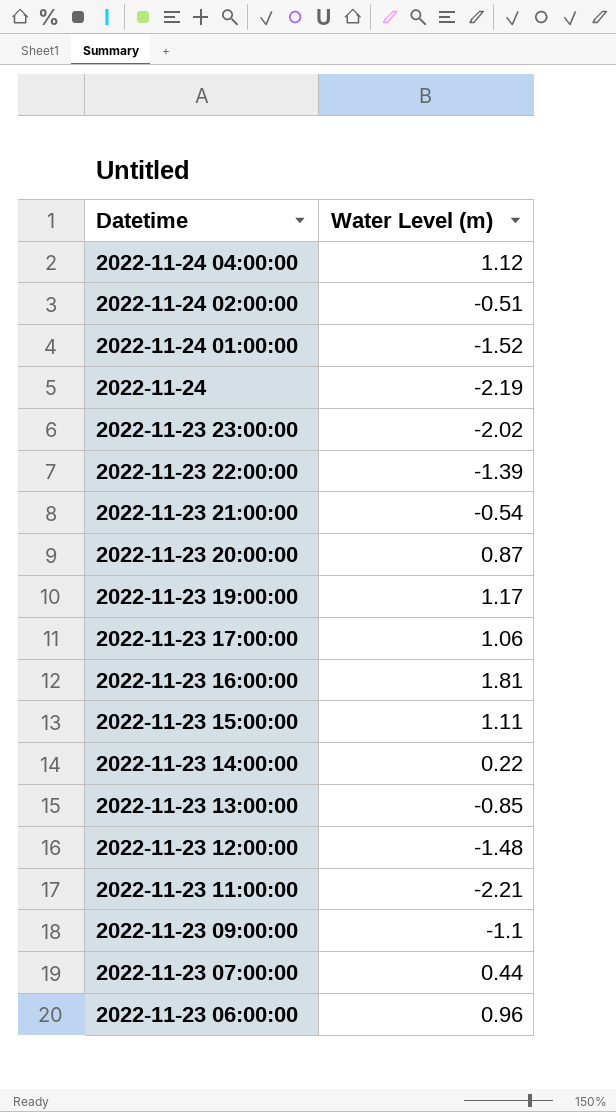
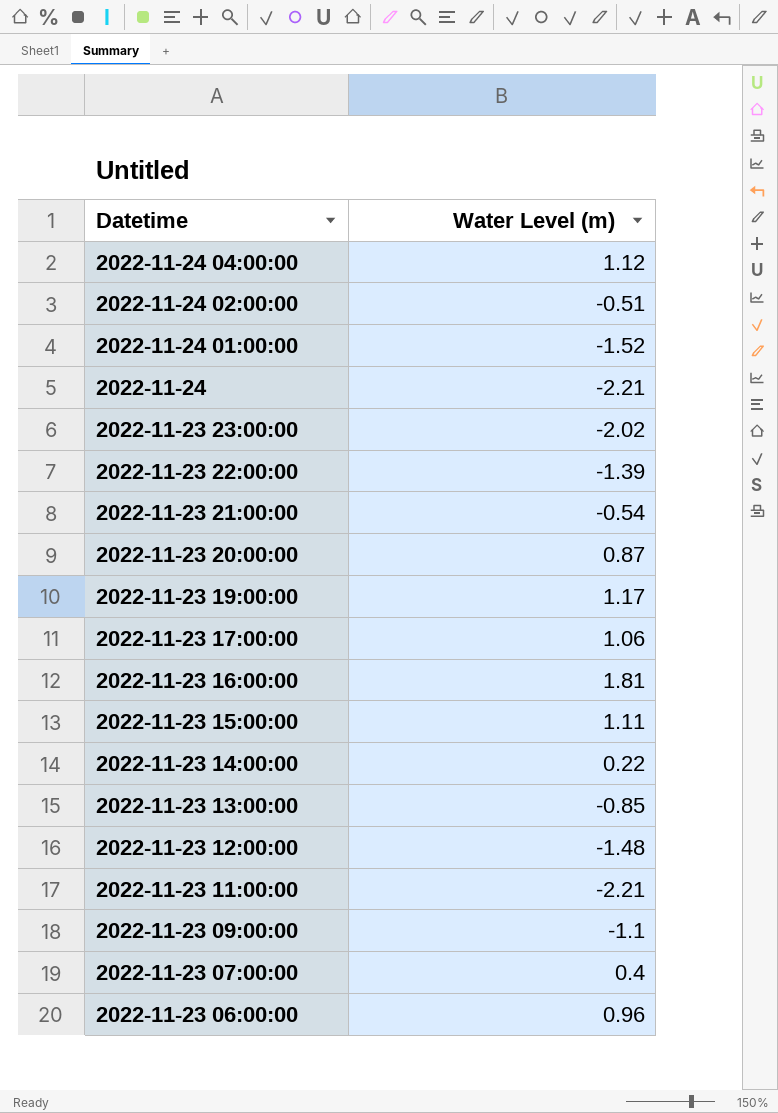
2022-11-24 | Water Level (m): -2.19 -> -2.21
2022-11-23 07:00:00 | Water Level (m): 0.44 -> 0.4

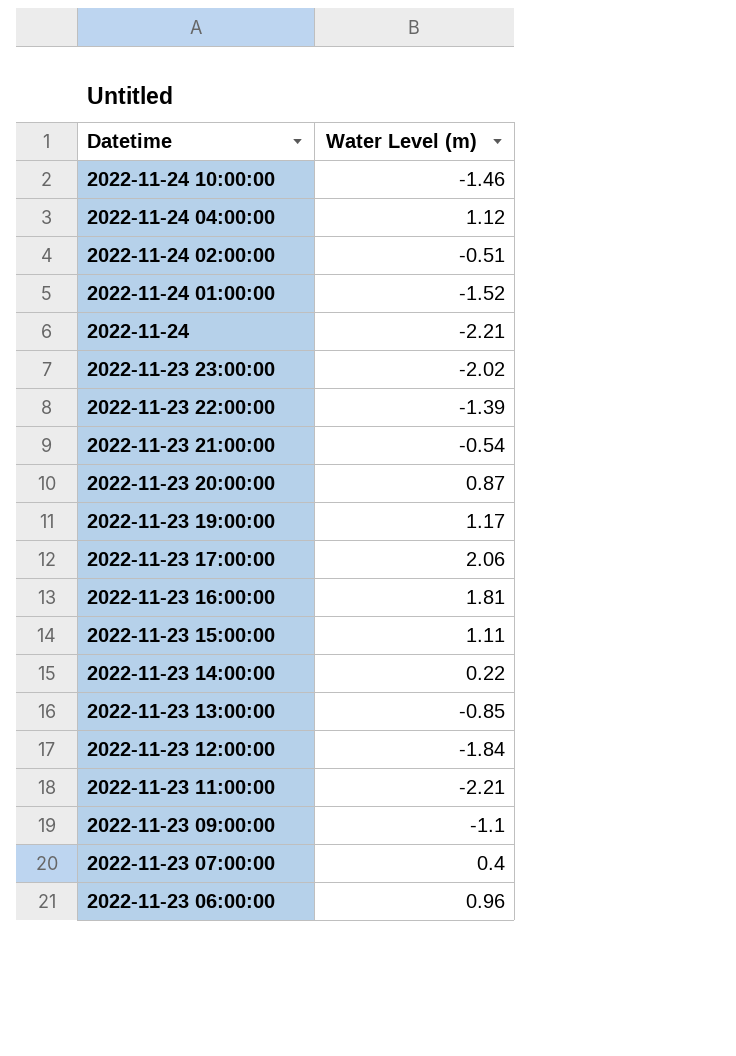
row 2022-11-24 10:00:00: none -> -1.46
2022-11-23 17:00:00 | Water Level (m): 1.06 -> 2.06
2022-11-23 12:00:00 | Water Level (m): -1.48 -> -1.84

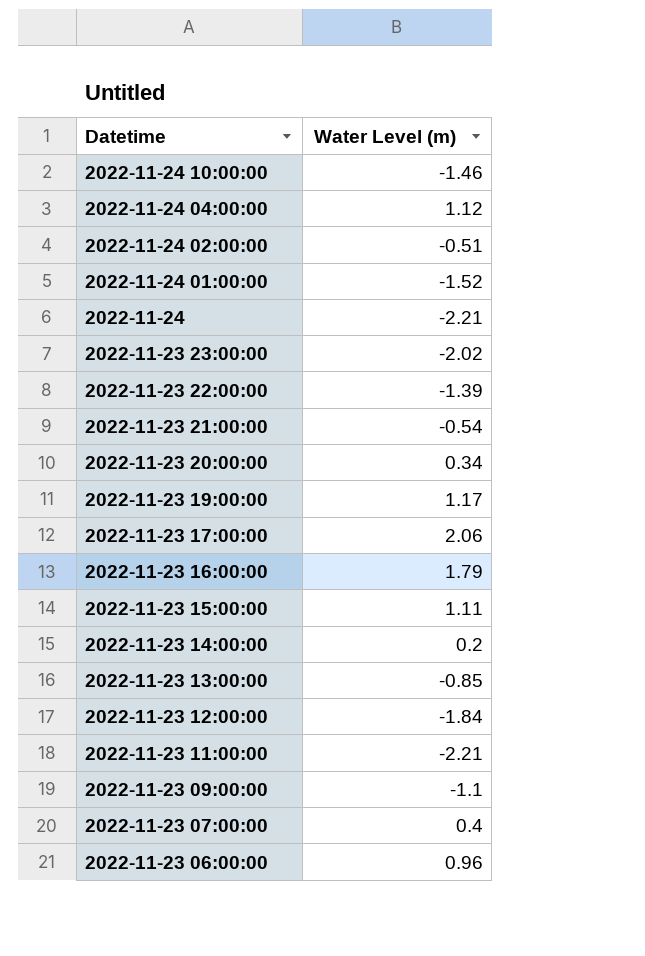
2022-11-23 20:00:00 | Water Level (m): 0.87 -> 0.34
2022-11-23 16:00:00 | Water Level (m): 1.81 -> 1.79
2022-11-23 14:00:00 | Water Level (m): 0.22 -> 0.2

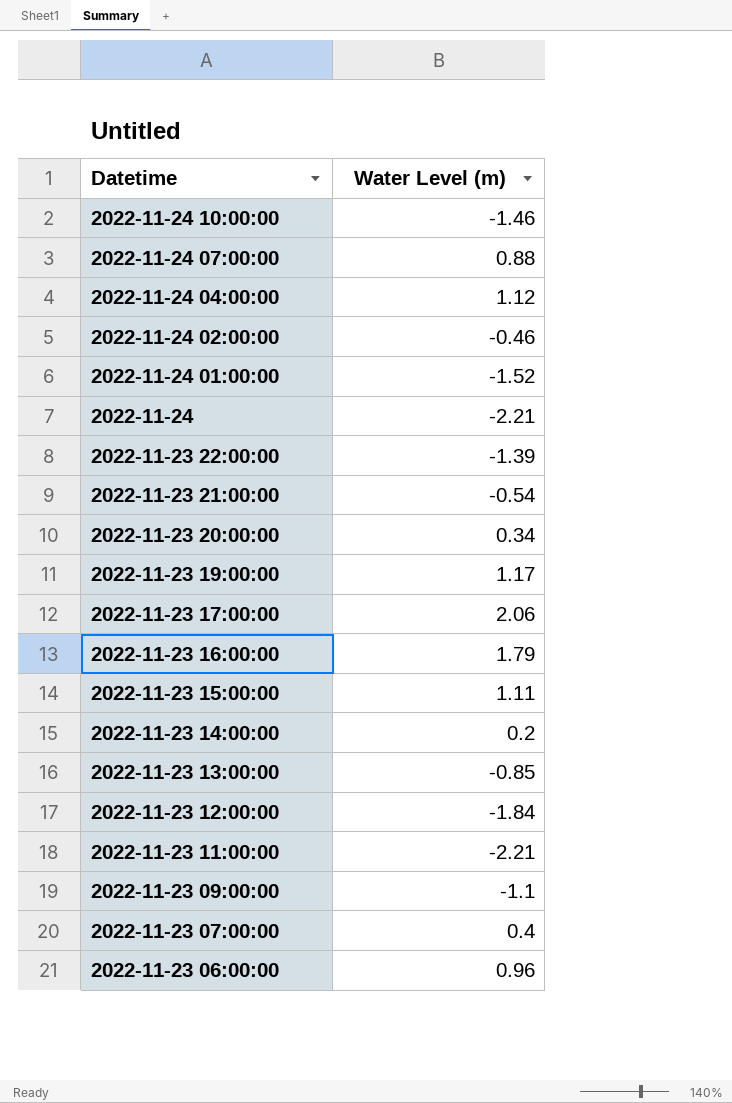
row 2022-11-23 23:00:00: -2.02 -> none
row 2022-11-24 07:00:00: none -> 0.88
2022-11-24 02:00:00 | Water Level (m): -0.51 -> -0.46

